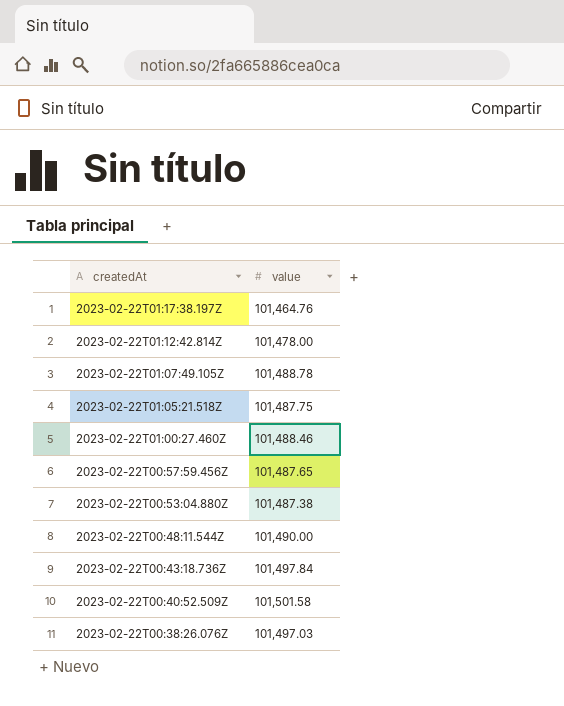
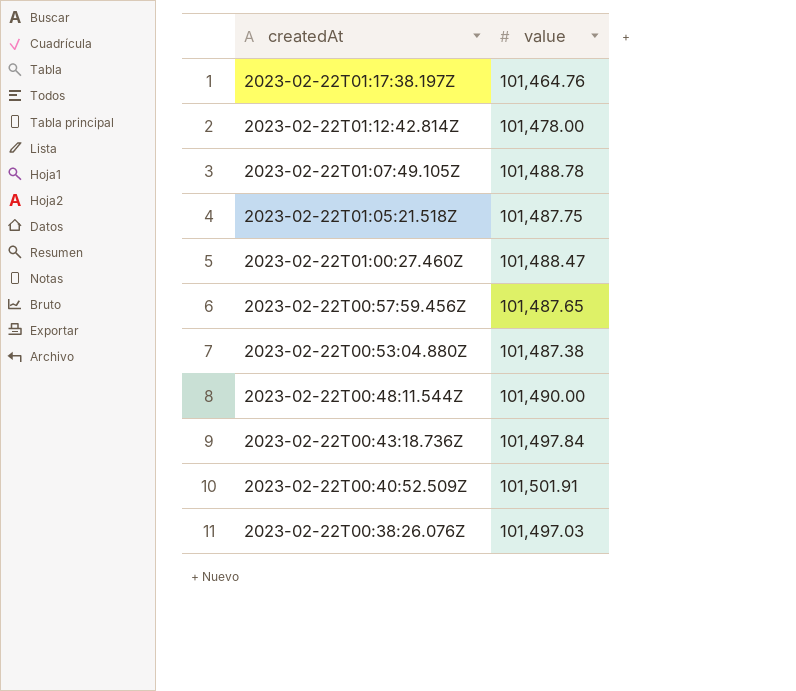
2023-02-22T01:00:27.460Z | value: 101,488.46 -> 101,488.47
2023-02-22T00:40:52.509Z | value: 101,501.58 -> 101,501.91

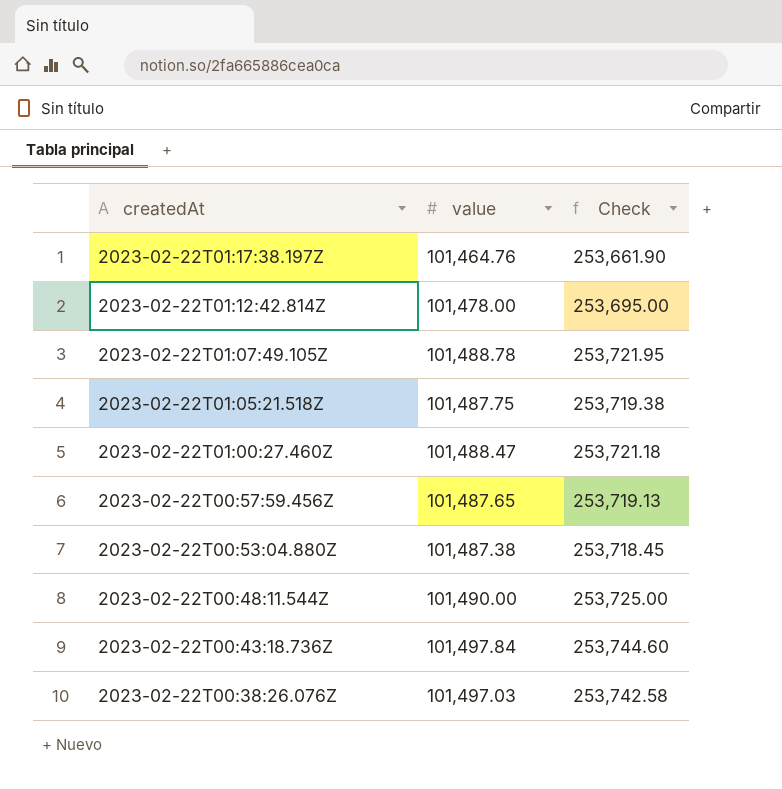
column Check | formula: none -> [value] * 2.5
row 2023-02-22T00:40:52.509Z: 101,501.91 -> none

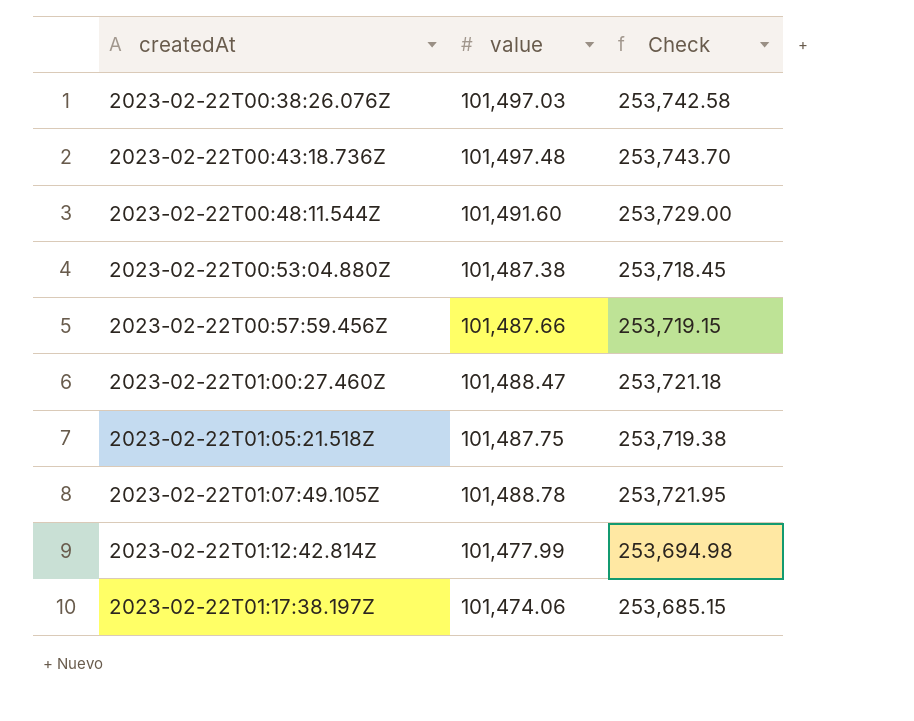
row order: createdAt descending -> createdAt ascending
2023-02-22T00:43:18.736Z | value: 101,497.84 -> 101,497.48
2023-02-22T00:43:18.736Z | Check: 253,744.60 -> 253,743.70
2023-02-22T00:48:11.544Z | value: 101,490.00 -> 101,491.60
2023-02-22T00:48:11.544Z | Check: 253,725.00 -> 253,729.00
2023-02-22T00:57:59.456Z | value: 101,487.65 -> 101,487.66
2023-02-22T00:57:59.456Z | Check: 253,719.13 -> 253,719.15
2023-02-22T01:12:42.814Z | value: 101,478.00 -> 101,477.99
2023-02-22T01:12:42.814Z | Check: 253,695.00 -> 253,694.98
2023-02-22T01:17:38.197Z | value: 101,464.76 -> 101,474.06
2023-02-22T01:17:38.197Z | Check: 253,661.90 -> 253,685.15

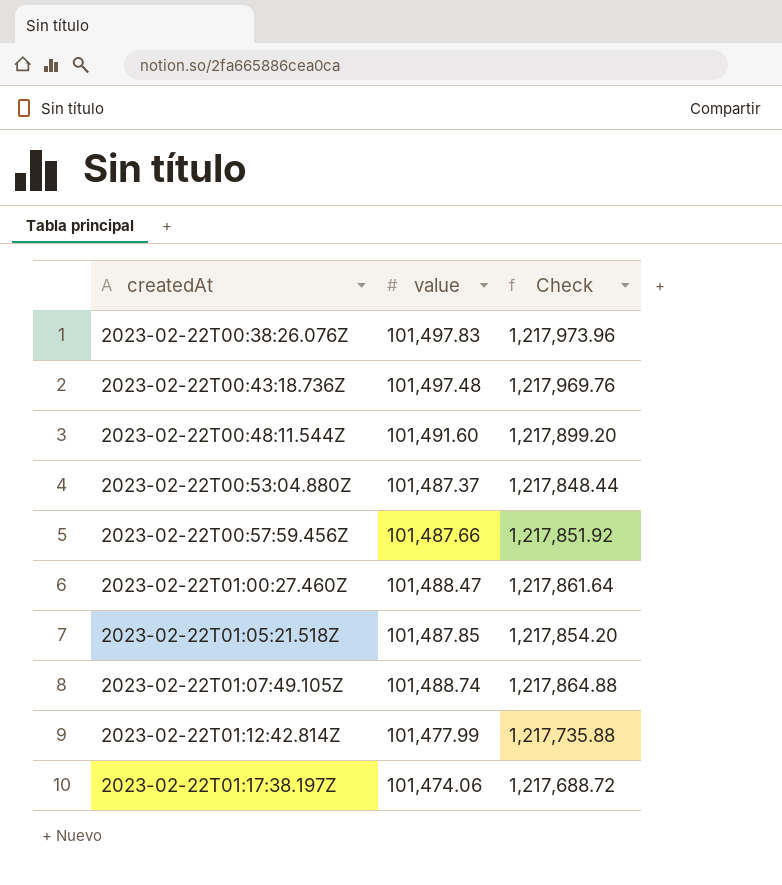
column Check | formula: [value] * 2.5 -> [value] * 12
2023-02-22T00:38:26.076Z | value: 101,497.03 -> 101,497.83
2023-02-22T00:53:04.880Z | value: 101,487.38 -> 101,487.37
2023-02-22T01:05:21.518Z | value: 101,487.75 -> 101,487.85
2023-02-22T01:07:49.105Z | value: 101,488.78 -> 101,488.74

